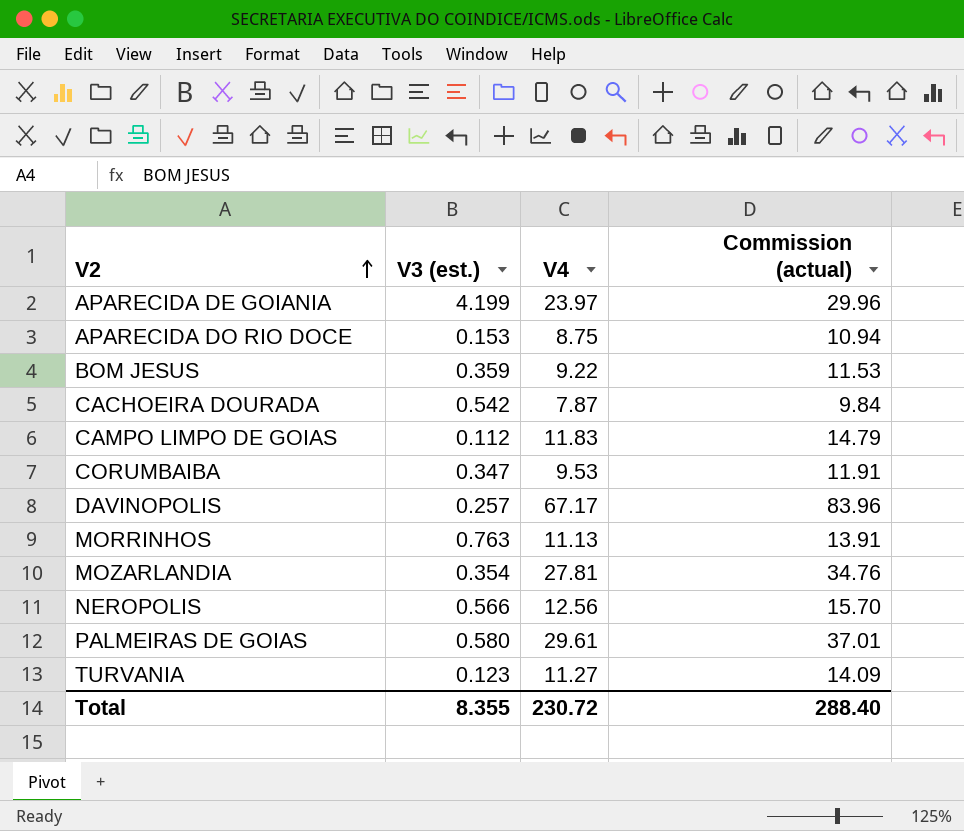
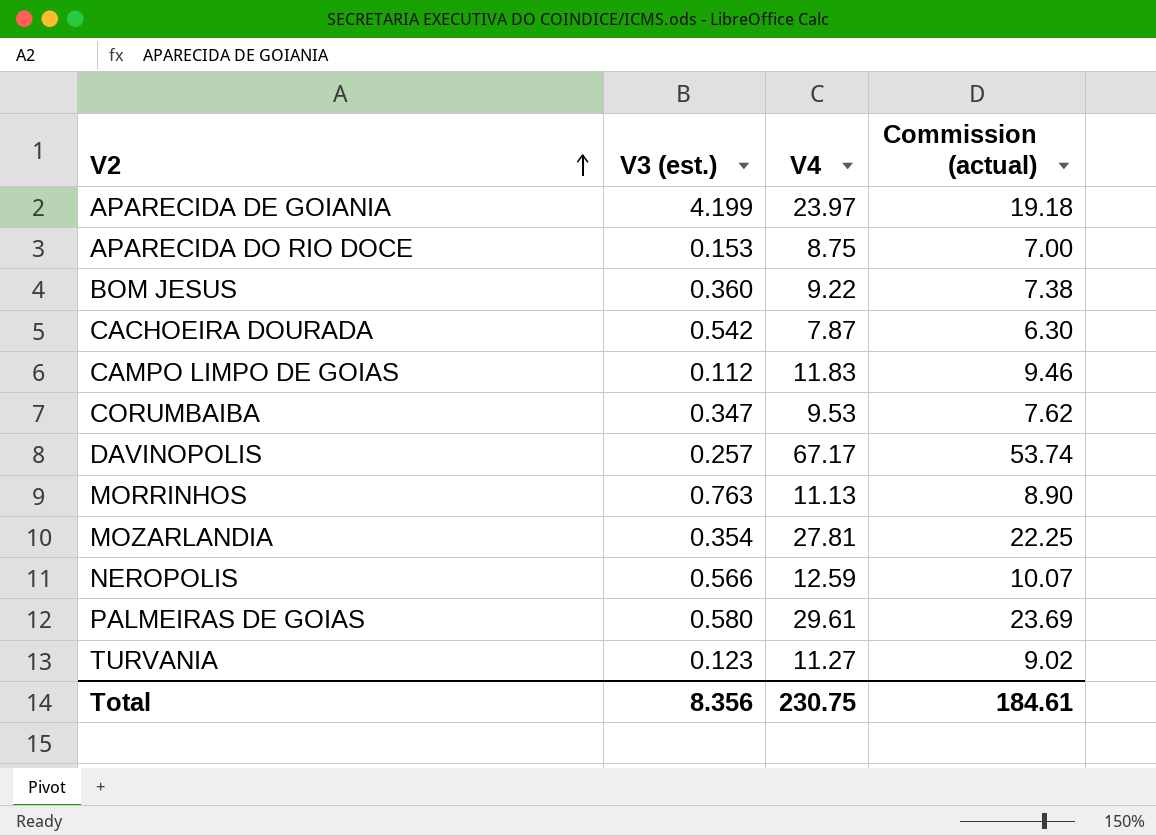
column Commission (actual) | formula: [V4] * 1.25 -> [V4] * 0.8
BOM JESUS | V3 (est.): 0.359 -> 0.360
NEROPOLIS | V4: 12.56 -> 12.59
Total | V3 (est.): 8.355 -> 8.356
Total | V4: 230.72 -> 230.75
Total | Commission (actual): 288.40 -> 184.61

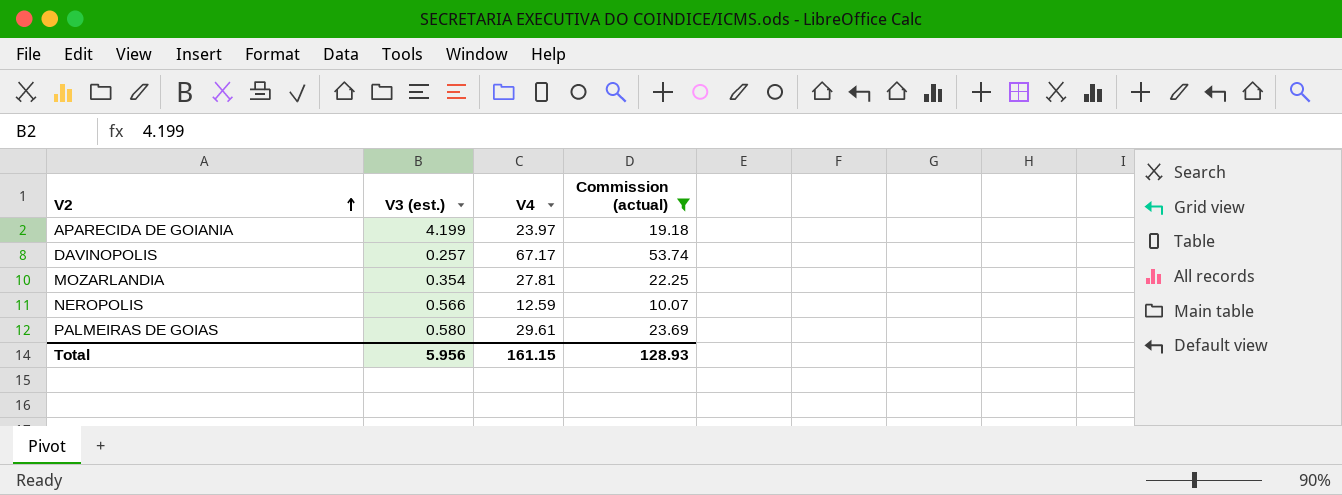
filter: none -> Commission (actual) >= 10.07
Total | V3 (est.): 8.356 -> 5.956
Total | V4: 230.75 -> 161.15
Total | Commission (actual): 184.61 -> 128.93

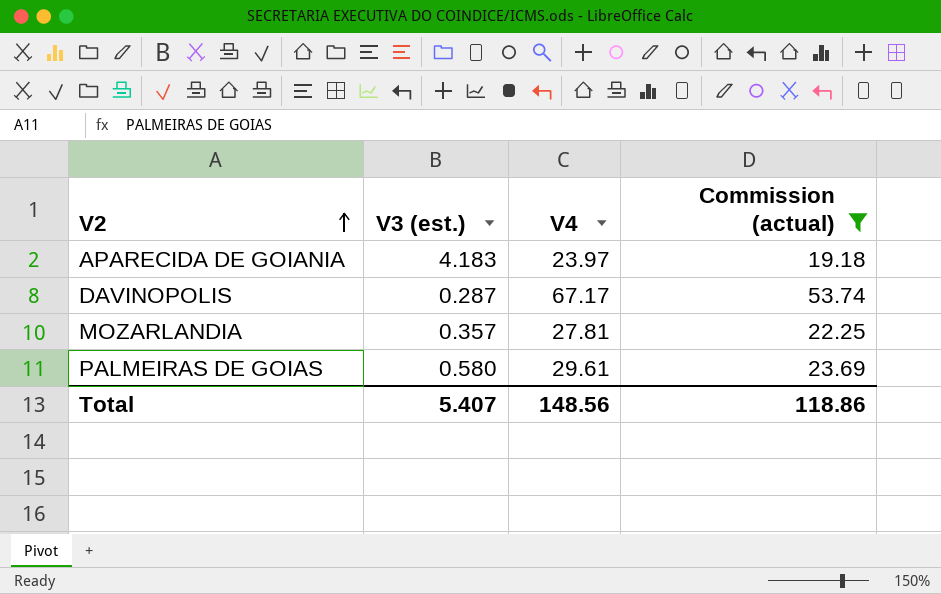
row NEROPOLIS: 0.566 | 12.59 | 10.07 -> none
APARECIDA DE GOIANIA | V3 (est.): 4.199 -> 4.183
DAVINOPOLIS | V3 (est.): 0.257 -> 0.287
MOZARLANDIA | V3 (est.): 0.354 -> 0.357
Total | V3 (est.): 5.956 -> 5.407
Total | V4: 161.15 -> 148.56
Total | Commission (actual): 128.93 -> 118.86

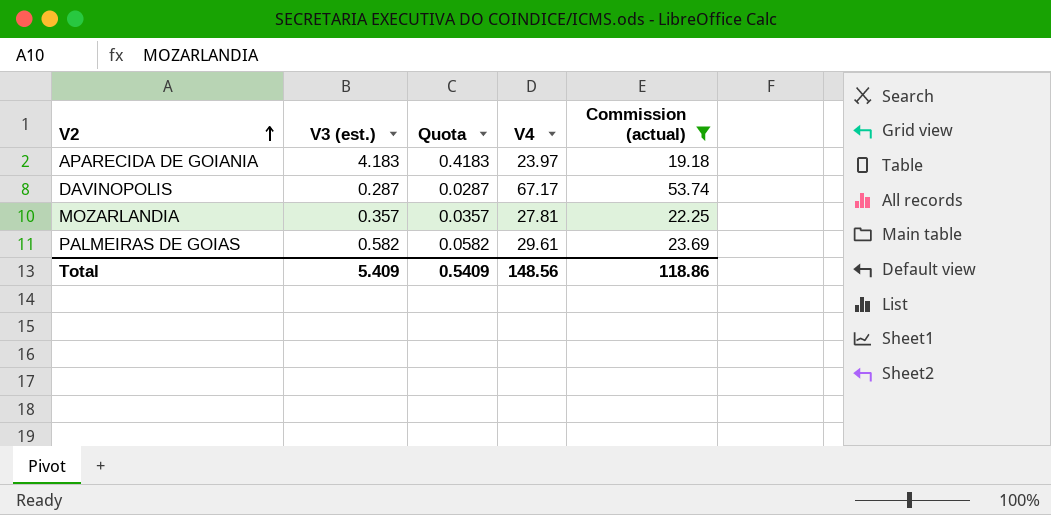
column Quota | formula: none -> [V3 (est.)] * 0.1
PALMEIRAS DE GOIAS | V3 (est.): 0.580 -> 0.582
Total | V3 (est.): 5.407 -> 5.409

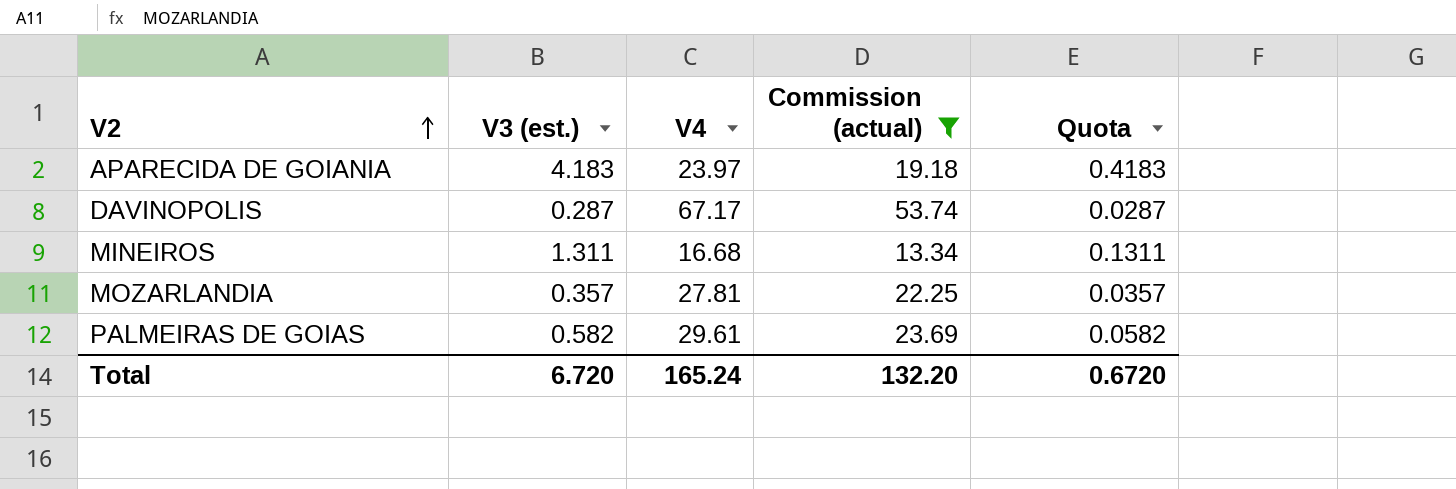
column Quota | position: 3 -> 5
row MINEIROS: none -> 1.311 | 16.68 | 13.34 | 0.1311
Total | V3 (est.): 5.409 -> 6.720
Total | V4: 148.56 -> 165.24
Total | Commission (actual): 118.86 -> 132.20
Total | Quota: 0.5409 -> 0.6720

